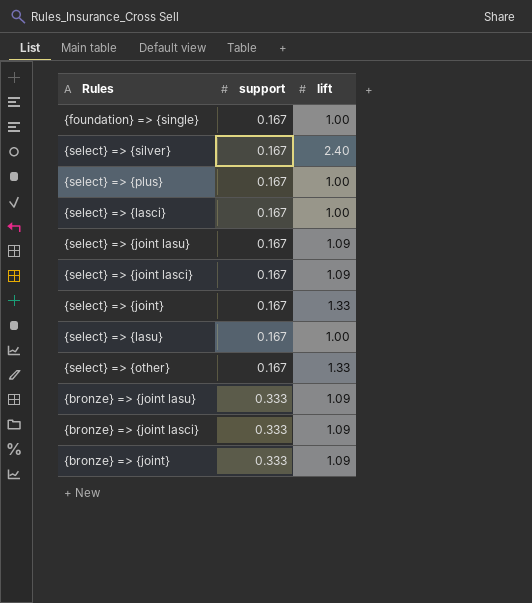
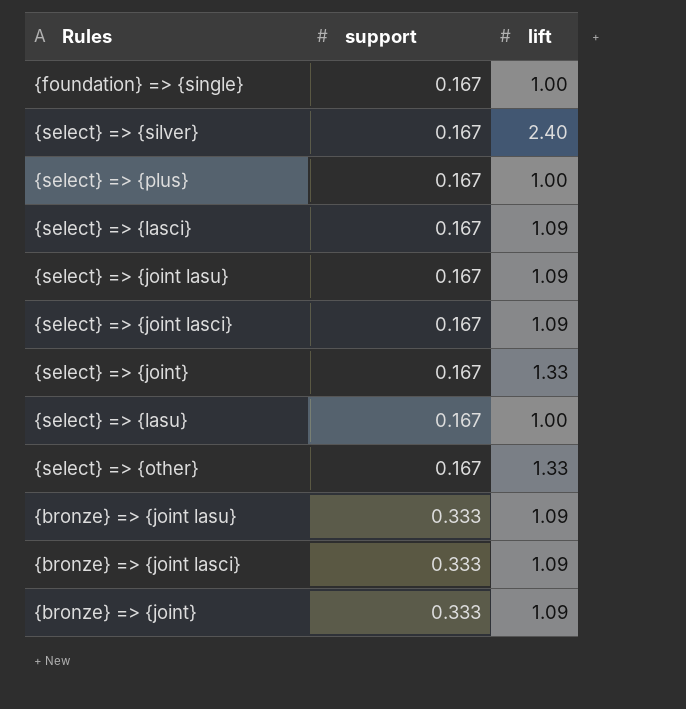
{select} => {lasci} | lift: 1.00 -> 1.09

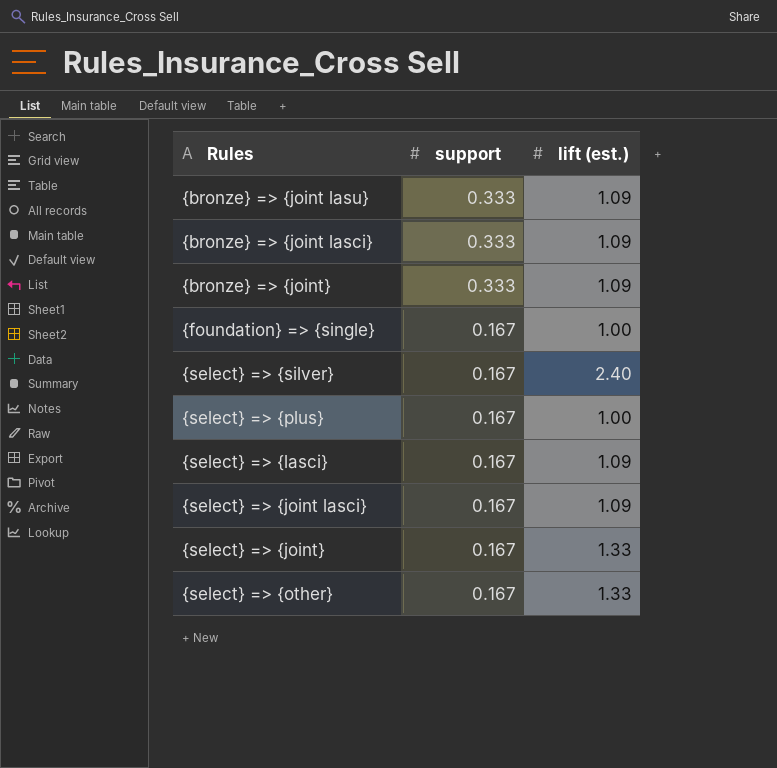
row order: support ascending -> support descending
column name: lift -> lift (est.)
row {select} => {joint lasu}: 0.167 | 1.09 -> none
row {select} => {lasu}: 0.167 | 1.00 -> none

